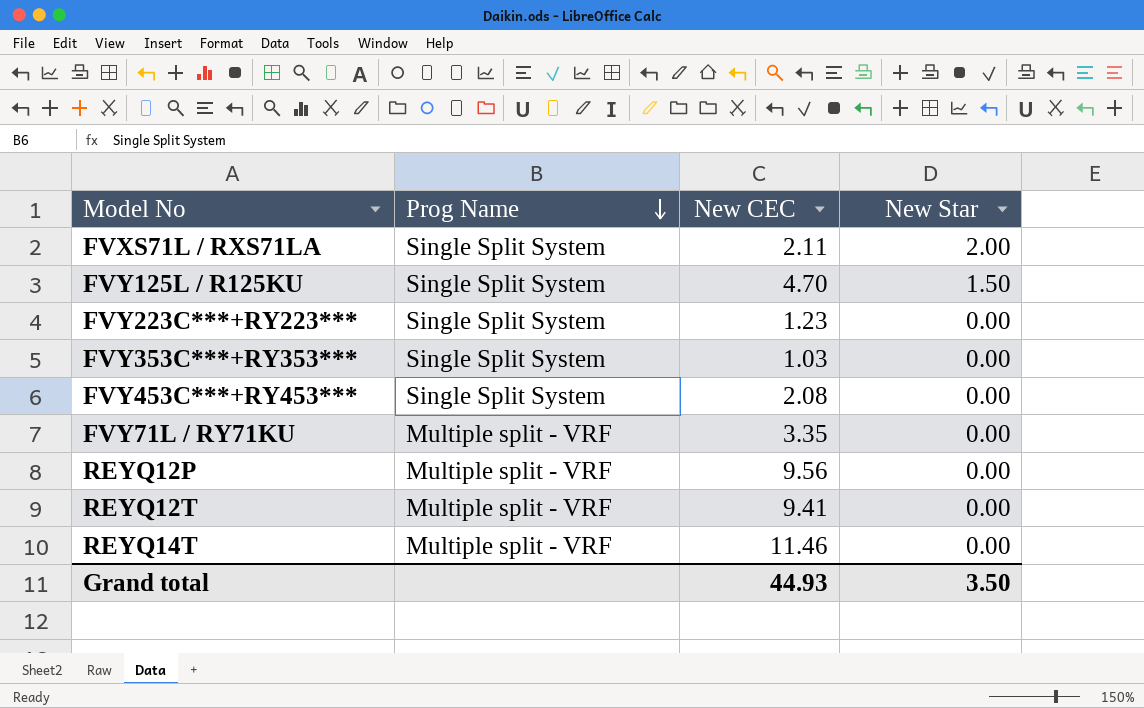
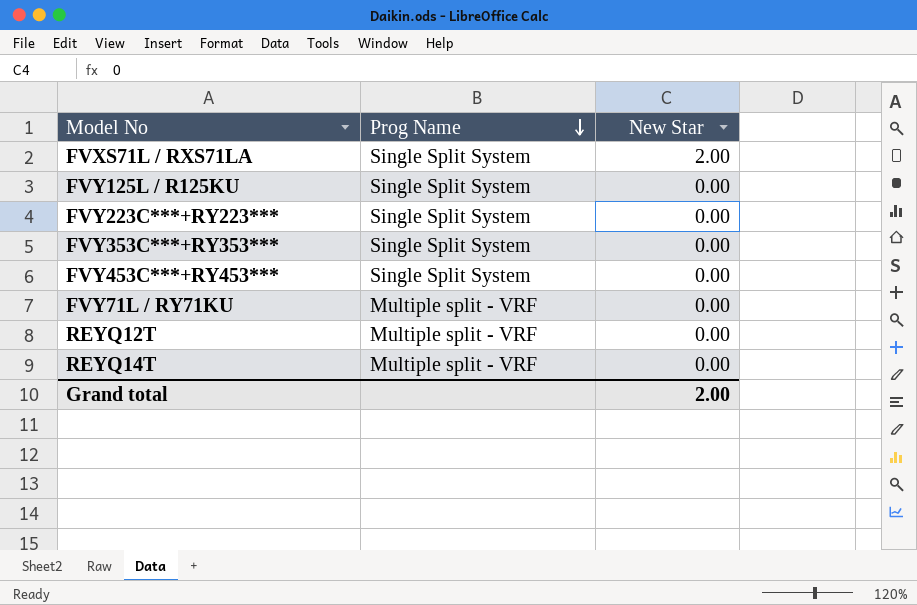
column New CEC | position: 3 -> none
row REYQ12P: Multiple split - VRF | 9.56 | 0.00 -> none
FVY125L / R125KU | New Star: 1.50 -> 0.00
Grand total | New Star: 3.50 -> 2.00

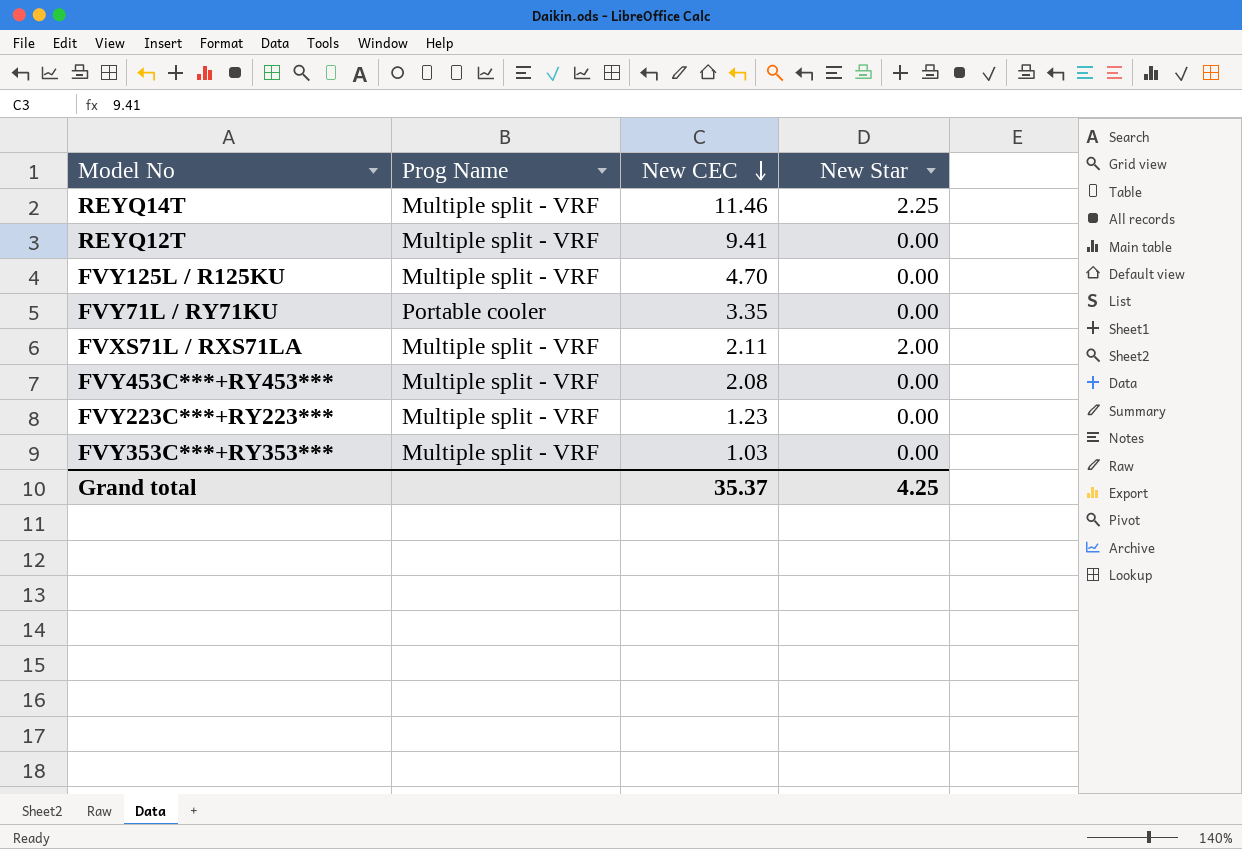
row order: Prog Name descending -> New CEC descending
column New CEC | position: none -> 3
REYQ14T | New Star: 0.00 -> 2.25
FVY125L / R125KU | Prog Name: Single Split System -> Multiple split - VRF
FVY71L / RY71KU | Prog Name: Multiple split - VRF -> Portable cooler
FVXS71L / RXS71LA | Prog Name: Single Split System -> Multiple split - VRF
FVY453C***+RY453*** | Prog Name: Single Split System -> Multiple split - VRF
FVY223C***+RY223*** | Prog Name: Single Split System -> Multiple split - VRF
FVY353C***+RY353*** | Prog Name: Single Split System -> Multiple split - VRF
Grand total | New Star: 2.00 -> 4.25

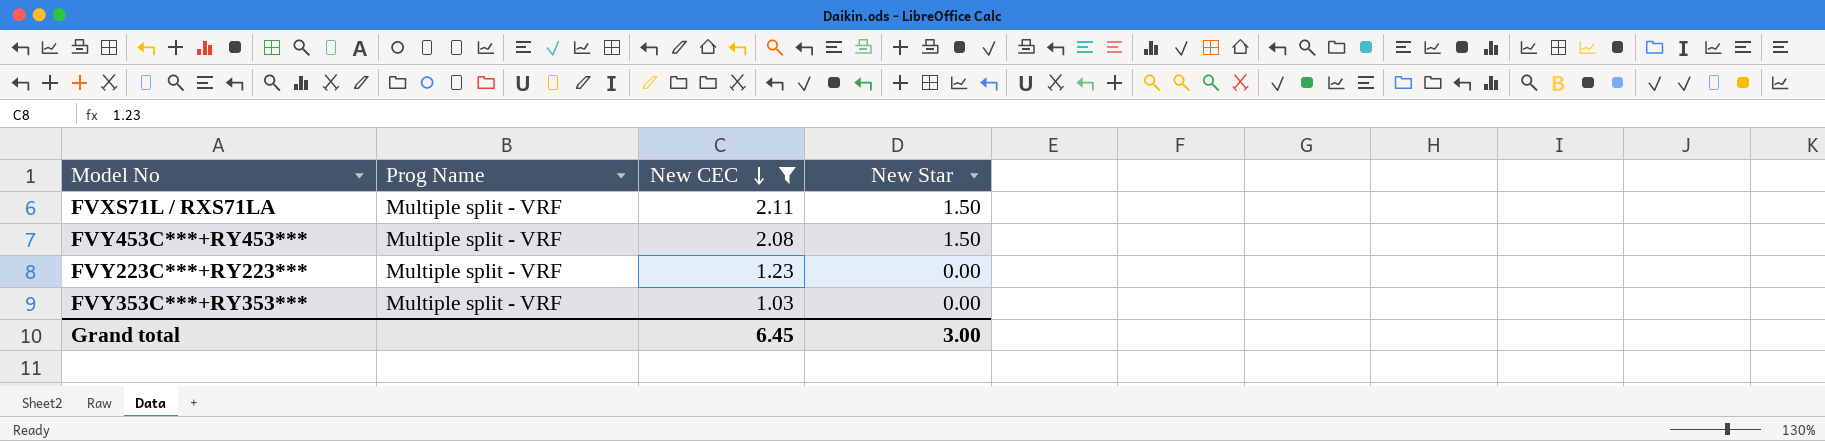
filter: none -> New CEC <= 2.11
FVXS71L / RXS71LA | New Star: 2.00 -> 1.50
FVY453C***+RY453*** | New Star: 0.00 -> 1.50
Grand total | New CEC: 35.37 -> 6.45
Grand total | New Star: 4.25 -> 3.00

